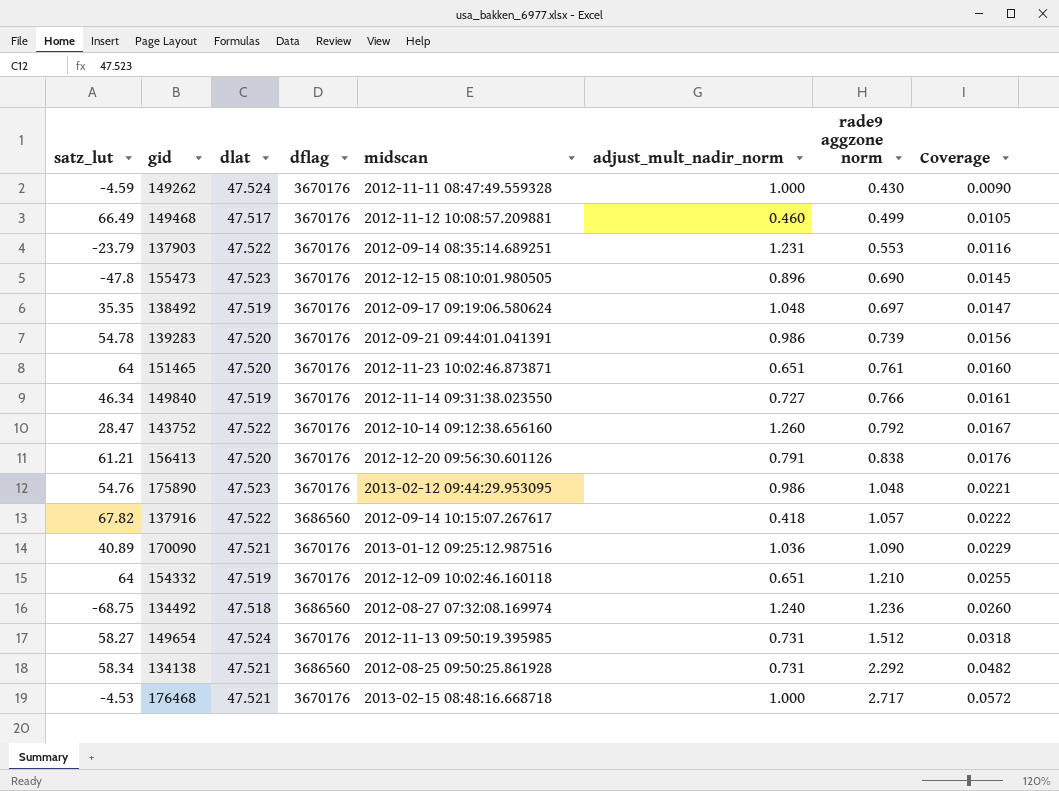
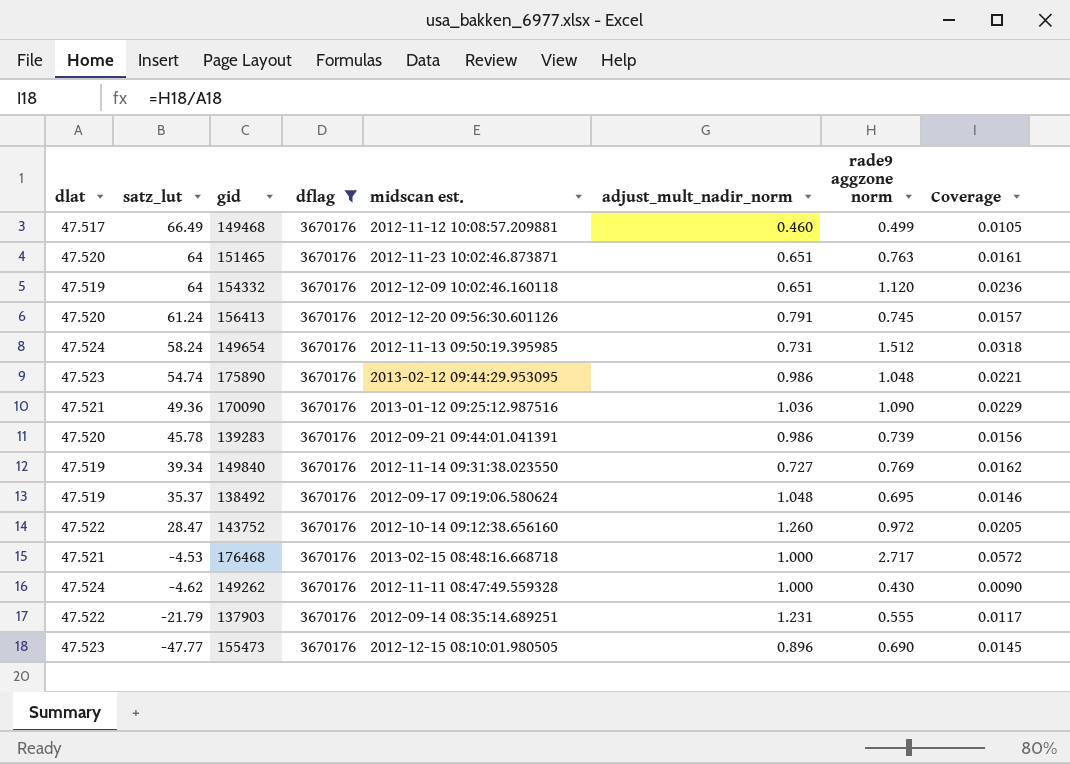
filter: none -> dflag = 3670176
row order: rade9 aggzone norm ascending -> satz_lut descending
column dlat | position: 3 -> 1
column name: midscan -> midscan est.
151465 | rade9 aggzone norm: 0.761 -> 0.763
151465 | Coverage: 0.0160 -> 0.0161
154332 | rade9 aggzone norm: 1.210 -> 1.120
154332 | Coverage: 0.0255 -> 0.0236
156413 | satz_lut: 61.21 -> 61.24
156413 | rade9 aggzone norm: 0.838 -> 0.745
156413 | Coverage: 0.0176 -> 0.0157
149654 | satz_lut: 58.27 -> 58.24
175890 | satz_lut: 54.76 -> 54.74
170090 | satz_lut: 40.89 -> 49.36
139283 | satz_lut: 54.78 -> 45.78
149840 | satz_lut: 46.34 -> 39.34
149840 | rade9 aggzone norm: 0.766 -> 0.769
149840 | Coverage: 0.0161 -> 0.0162
138492 | satz_lut: 35.35 -> 35.37
138492 | rade9 aggzone norm: 0.697 -> 0.695
138492 | Coverage: 0.0147 -> 0.0146
143752 | rade9 aggzone norm: 0.792 -> 0.972
143752 | Coverage: 0.0167 -> 0.0205
149262 | satz_lut: -4.59 -> -4.62
137903 | satz_lut: -23.79 -> -21.79
137903 | rade9 aggzone norm: 0.553 -> 0.555
137903 | Coverage: 0.0116 -> 0.0117
155473 | satz_lut: -47.8 -> -47.77

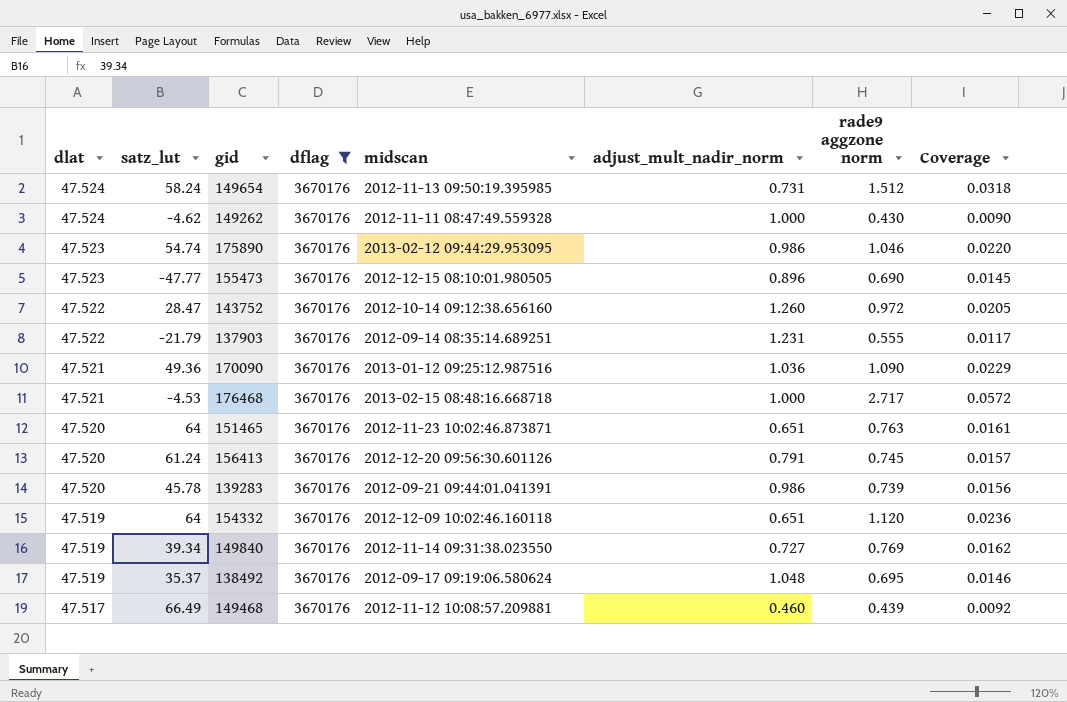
row order: satz_lut descending -> dlat descending
column name: midscan est. -> midscan
175890 | rade9 aggzone norm: 1.048 -> 1.046
175890 | Coverage: 0.0221 -> 0.0220
149468 | rade9 aggzone norm: 0.499 -> 0.439
149468 | Coverage: 0.0105 -> 0.0092

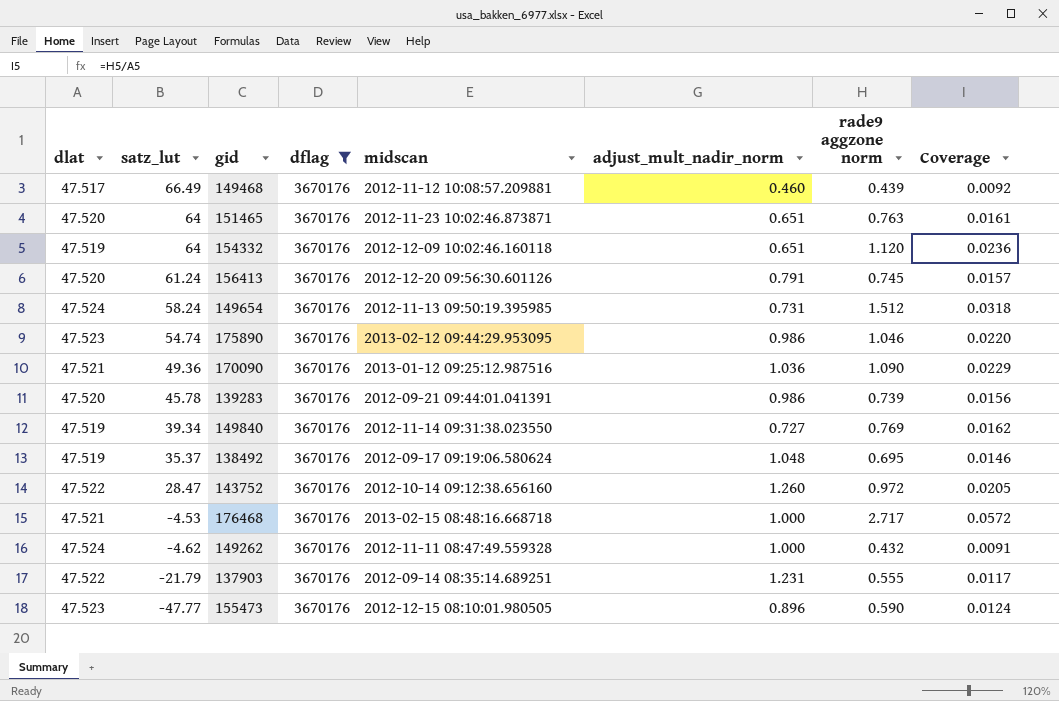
row order: dlat descending -> satz_lut descending
149262 | rade9 aggzone norm: 0.430 -> 0.432
149262 | Coverage: 0.0090 -> 0.0091
155473 | rade9 aggzone norm: 0.690 -> 0.590
155473 | Coverage: 0.0145 -> 0.0124

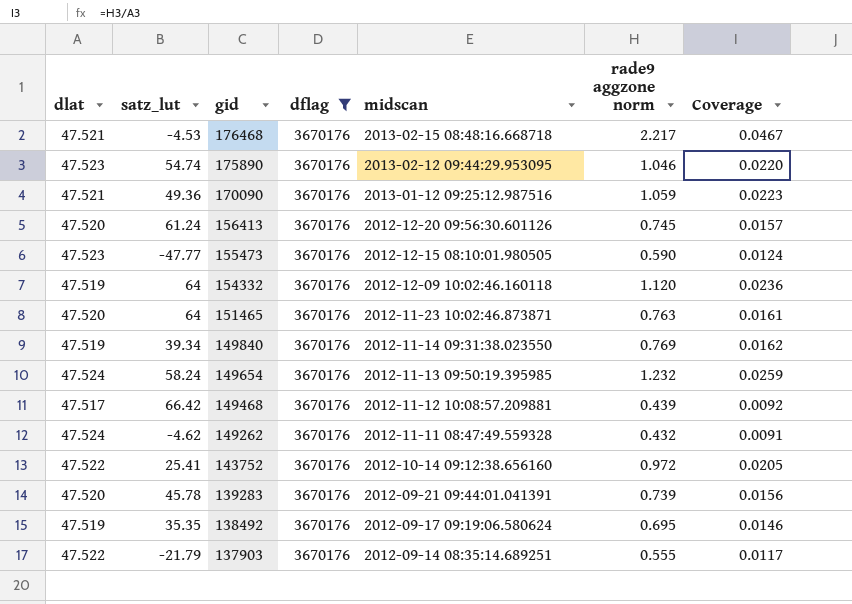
row order: satz_lut descending -> gid descending
column adjust_mult_nadir_norm | position: 6 -> none
176468 | rade9 aggzone norm: 2.717 -> 2.217
176468 | Coverage: 0.0572 -> 0.0467
170090 | rade9 aggzone norm: 1.090 -> 1.059
170090 | Coverage: 0.0229 -> 0.0223
149654 | rade9 aggzone norm: 1.512 -> 1.232
149654 | Coverage: 0.0318 -> 0.0259
149468 | satz_lut: 66.49 -> 66.42
143752 | satz_lut: 28.47 -> 25.41
138492 | satz_lut: 35.37 -> 35.35

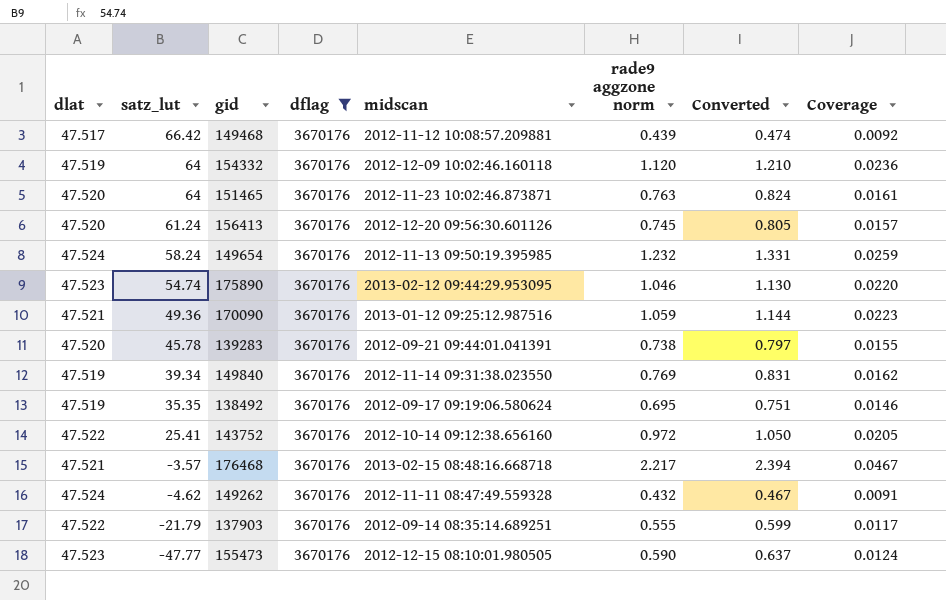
row order: gid descending -> satz_lut descending
column Converted | formula: none -> [rade9 aggzone norm] * 1.08
139283 | rade9 aggzone norm: 0.739 -> 0.738
139283 | Coverage: 0.0156 -> 0.0155
176468 | satz_lut: -4.53 -> -3.57

